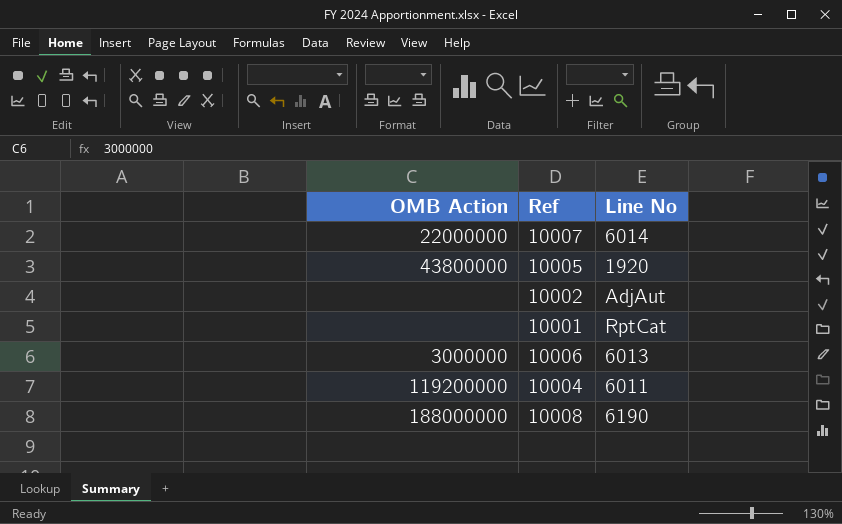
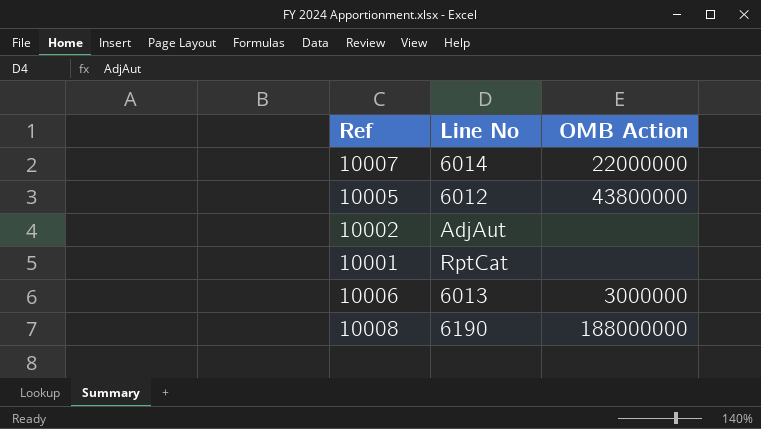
column OMB Action | position: 1 -> 3
row 10004: 119200000 | 6011 -> none
10005 | Line No: 1920 -> 6012

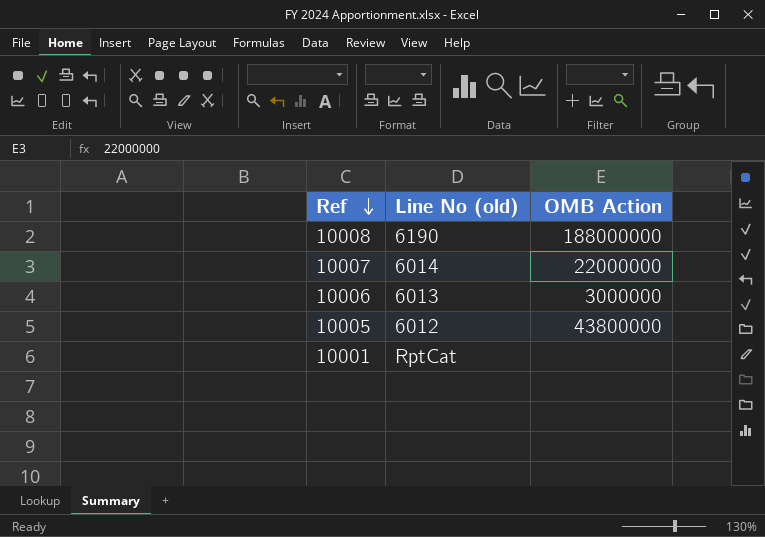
row order: none -> Ref descending
column name: Line No -> Line No (old)
row 10002: AdjAut | none -> none

